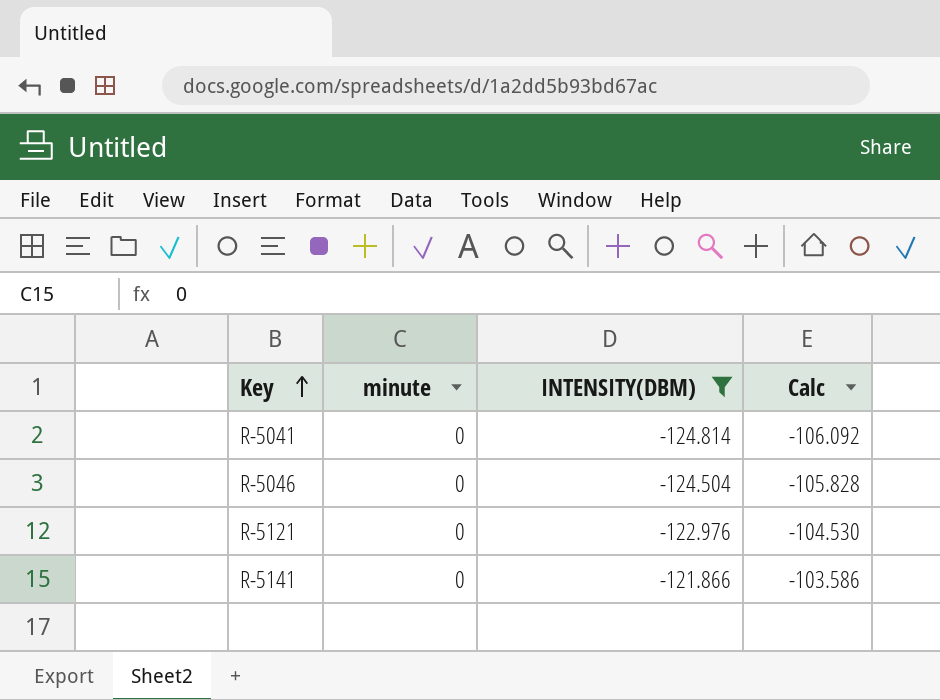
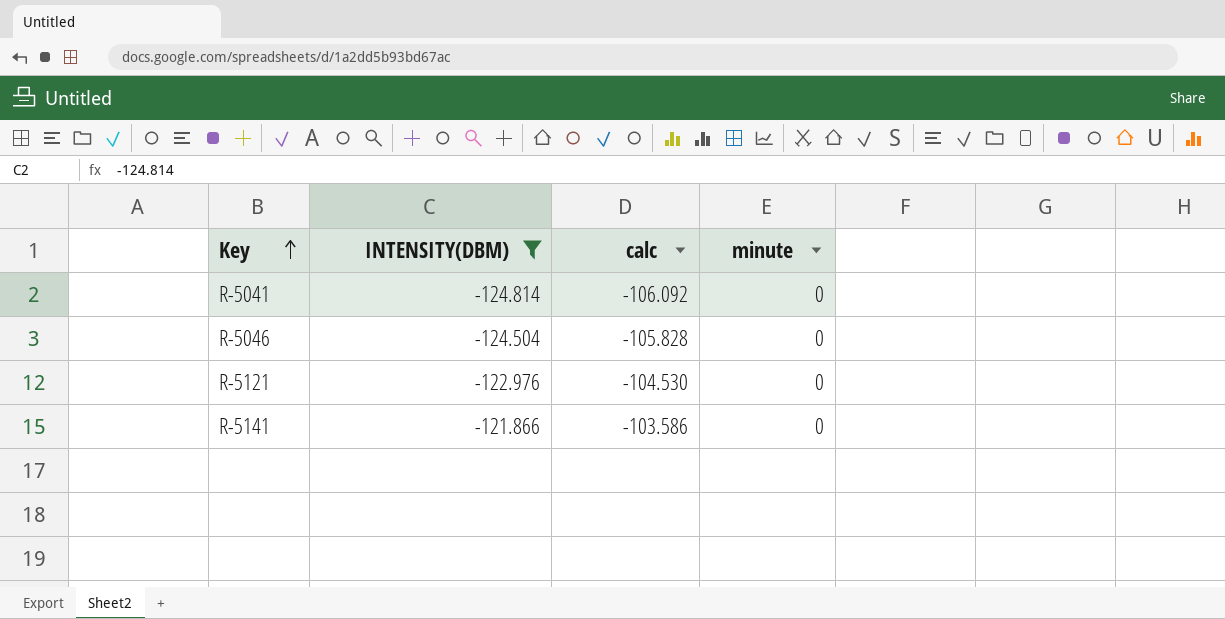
column name: Calc -> calc
column minute | position: 2 -> 4

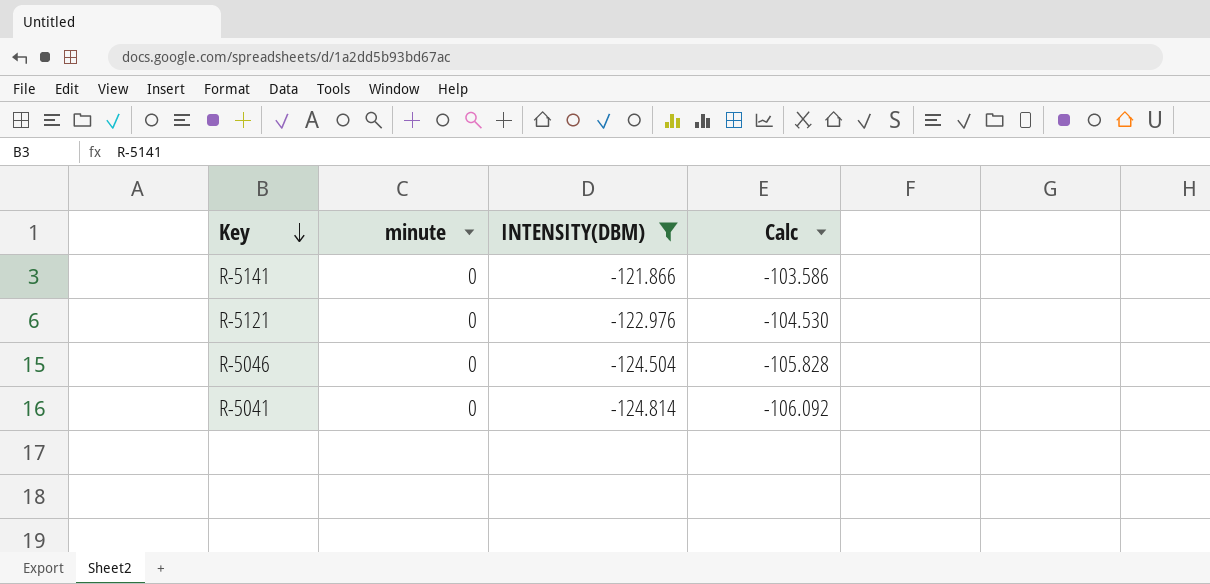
row order: Key ascending -> Key descending
column minute | position: 4 -> 2
column name: calc -> Calc

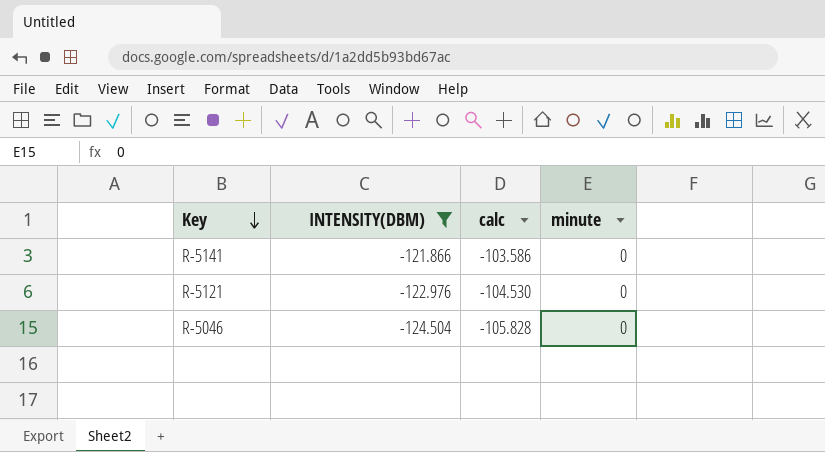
column name: Calc -> calc
column minute | position: 2 -> 4
row R-5041: 0 | -124.814 | -106.092 -> none

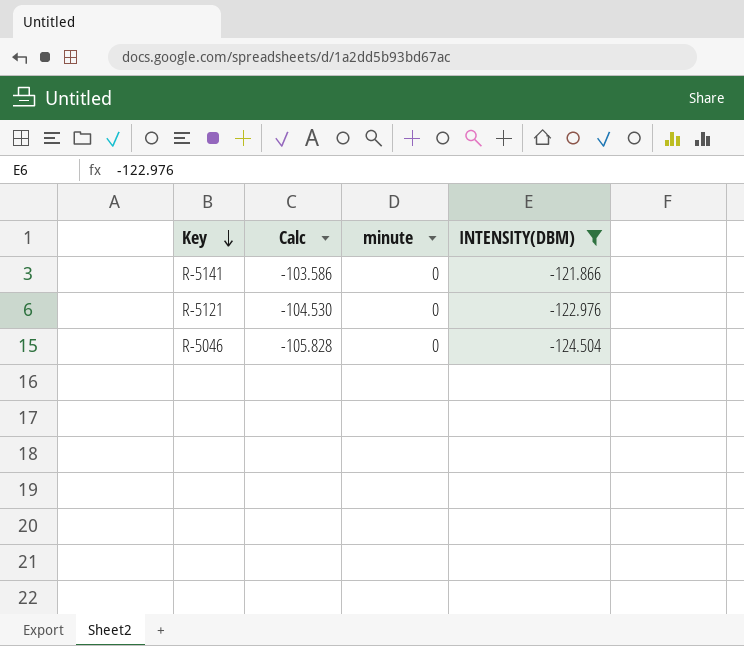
column name: calc -> Calc
column INTENSITY(DBM) | position: 2 -> 4

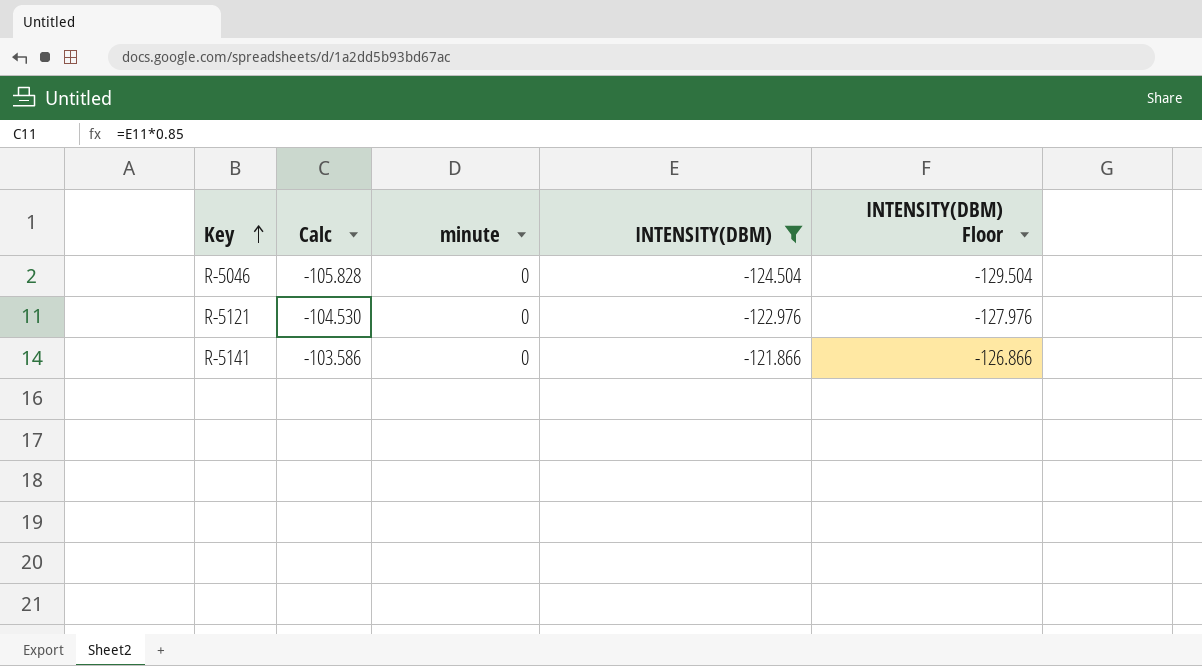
row order: Key descending -> Key ascending
column INTENSITY(DBM) Floor | formula: none -> [INTENSITY(DBM)] - 5

